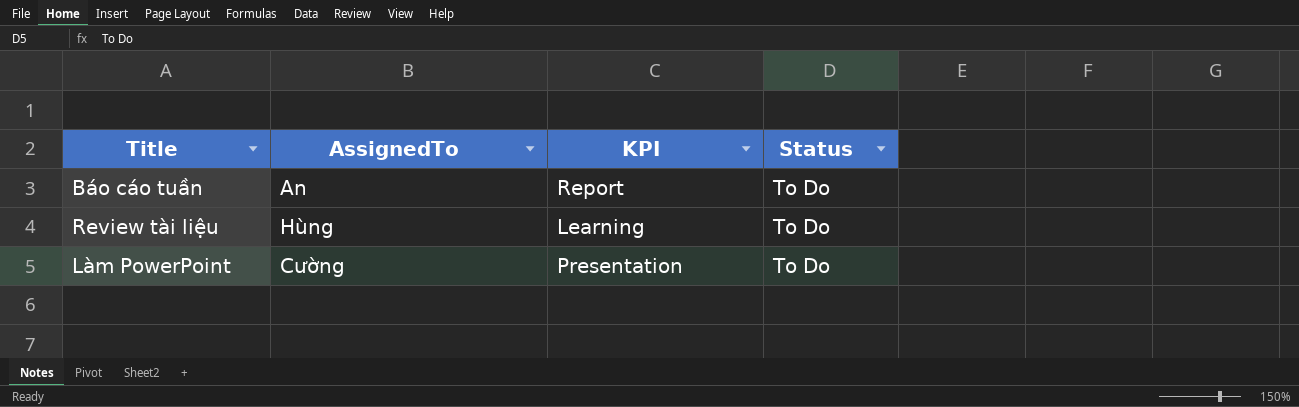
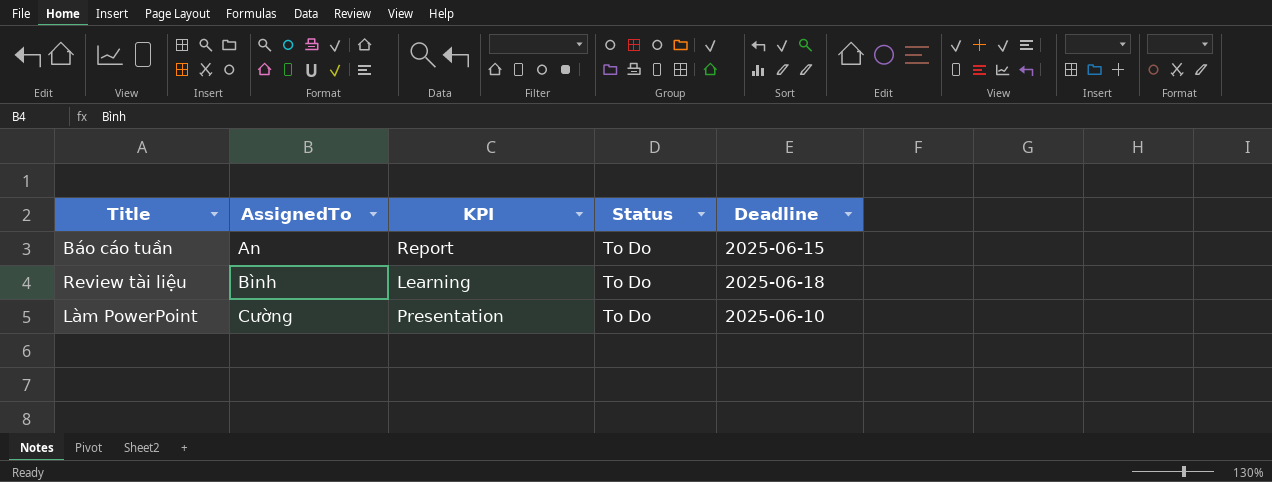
column Deadline | position: none -> 5
Review tài liệu | AssignedTo: Hùng -> Bình

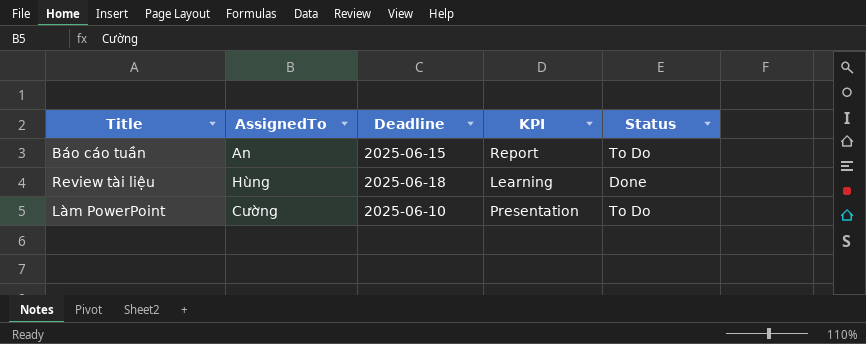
column Deadline | position: 5 -> 3
Review tài liệu | AssignedTo: Bình -> Hùng
Review tài liệu | Status: To Do -> Done

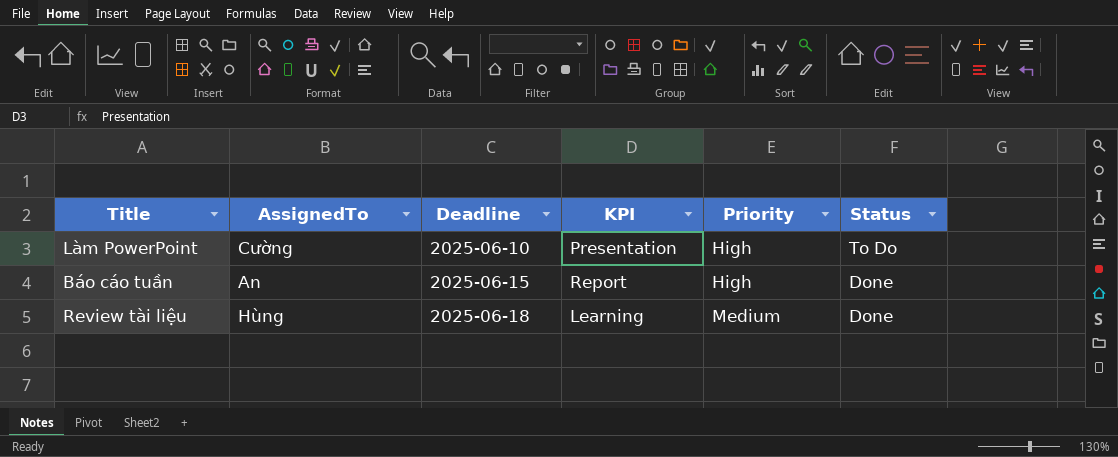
row order: none -> Deadline ascending
column Priority | position: none -> 5
Báo cáo tuần | Status: To Do -> Done

